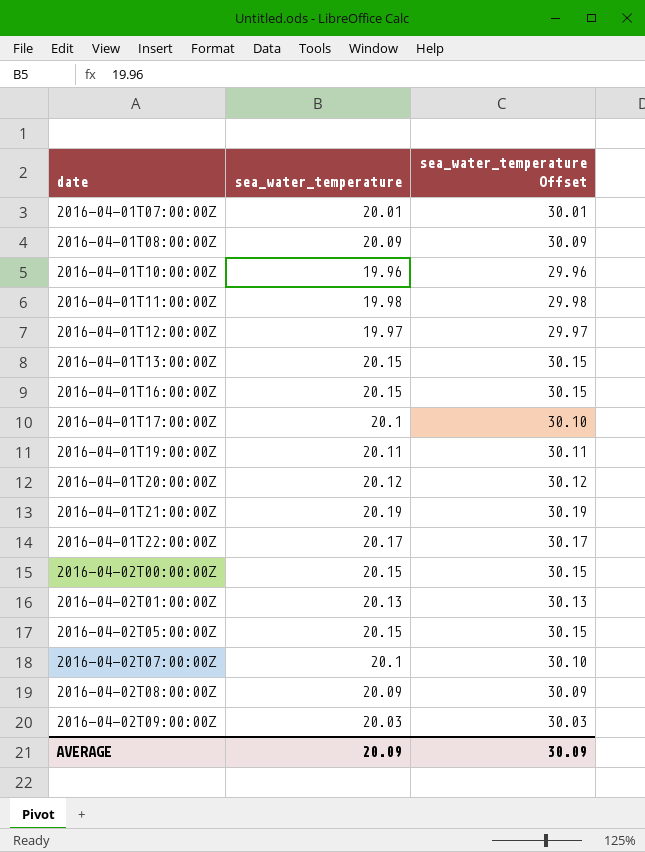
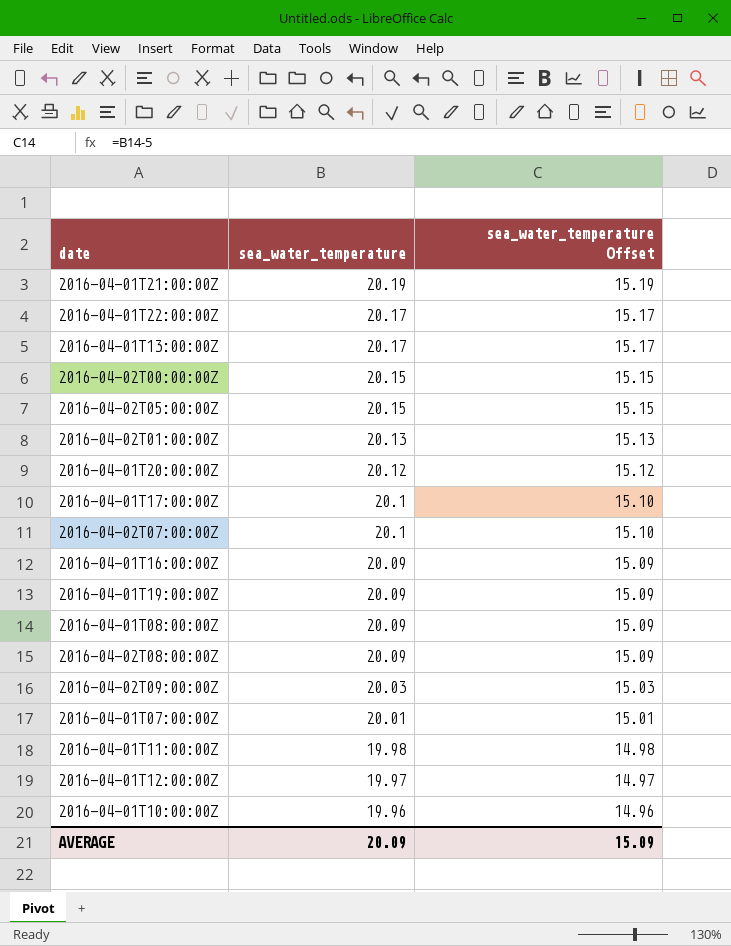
row order: date ascending -> sea_water_temperature descending
column sea_water_temperature Offset | formula: [sea_water_temperature] + 10 -> [sea_water_temperature] - 5
2016-04-01T13:00:00Z | sea_water_temperature: 20.15 -> 20.17
2016-04-01T16:00:00Z | sea_water_temperature: 20.15 -> 20.09
2016-04-01T19:00:00Z | sea_water_temperature: 20.11 -> 20.09
AVERAGE | sea_water_temperature Offset: 30.09 -> 15.09

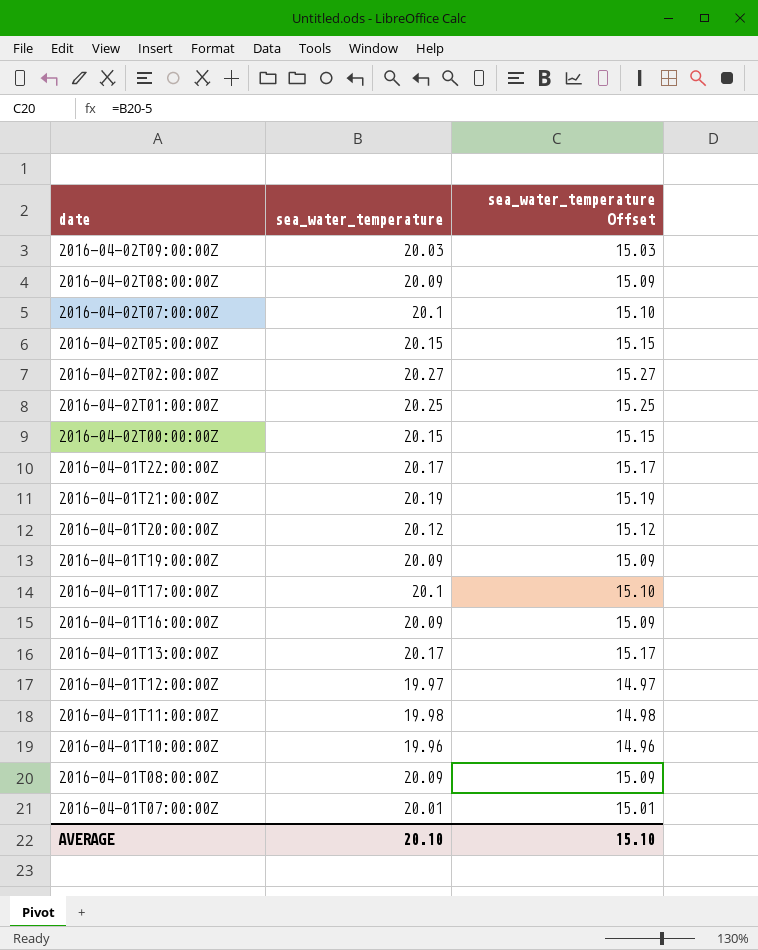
row order: sea_water_temperature descending -> date descending
row 2016-04-02T02:00:00Z: none -> 20.27 | 15.27
2016-04-02T01:00:00Z | sea_water_temperature: 20.13 -> 20.25
2016-04-02T01:00:00Z | sea_water_temperature Offset: 15.13 -> 15.25
AVERAGE | sea_water_temperature: 20.09 -> 20.10
AVERAGE | sea_water_temperature Offset: 15.09 -> 15.10

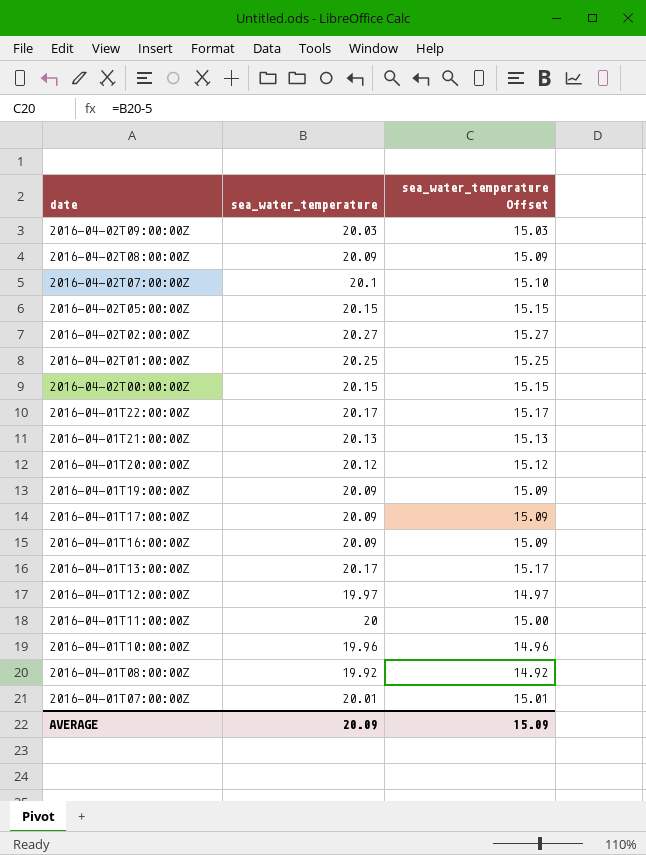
2016-04-01T21:00:00Z | sea_water_temperature: 20.19 -> 20.13
2016-04-01T21:00:00Z | sea_water_temperature Offset: 15.19 -> 15.13
2016-04-01T17:00:00Z | sea_water_temperature: 20.1 -> 20.09
2016-04-01T17:00:00Z | sea_water_temperature Offset: 15.10 -> 15.09
2016-04-01T11:00:00Z | sea_water_temperature: 19.98 -> 20
2016-04-01T11:00:00Z | sea_water_temperature Offset: 14.98 -> 15.00
2016-04-01T08:00:00Z | sea_water_temperature: 20.09 -> 19.92
2016-04-01T08:00:00Z | sea_water_temperature Offset: 15.09 -> 14.92
AVERAGE | sea_water_temperature: 20.10 -> 20.09
AVERAGE | sea_water_temperature Offset: 15.10 -> 15.09

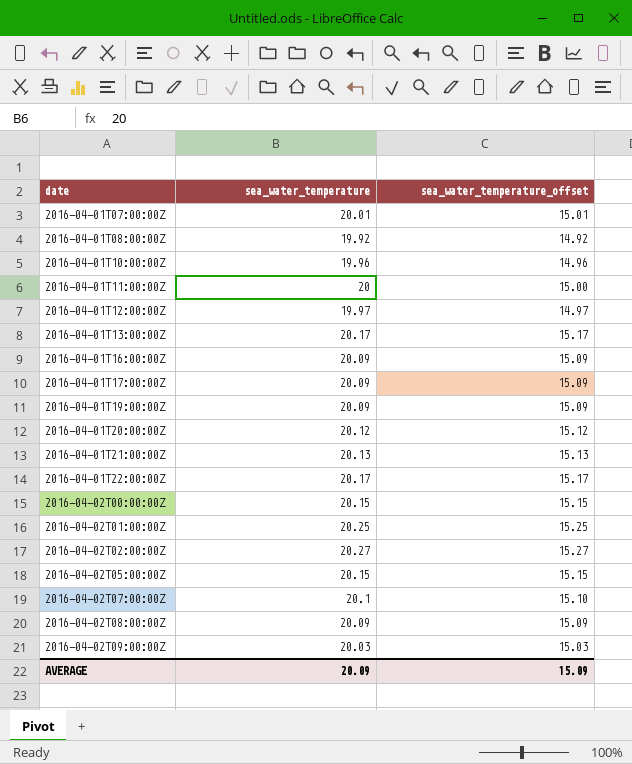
row order: date descending -> date ascending
column name: sea_water_temperature Offset -> sea_water_temperature_offset

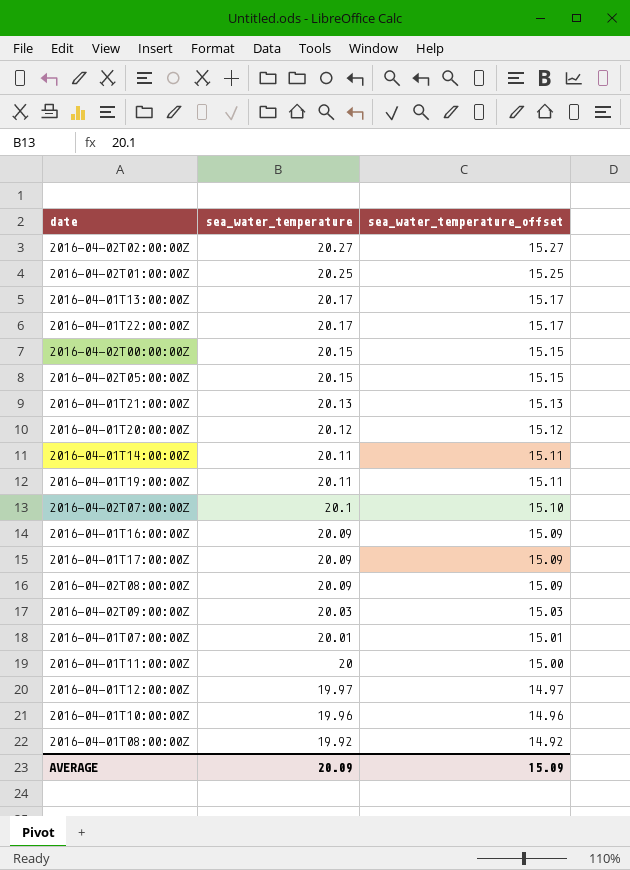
row order: date ascending -> sea_water_temperature descending
row 2016-04-01T14:00:00Z: none -> 20.11 | 15.11
2016-04-01T19:00:00Z | sea_water_temperature: 20.09 -> 20.11
2016-04-01T19:00:00Z | sea_water_temperature_offset: 15.09 -> 15.11

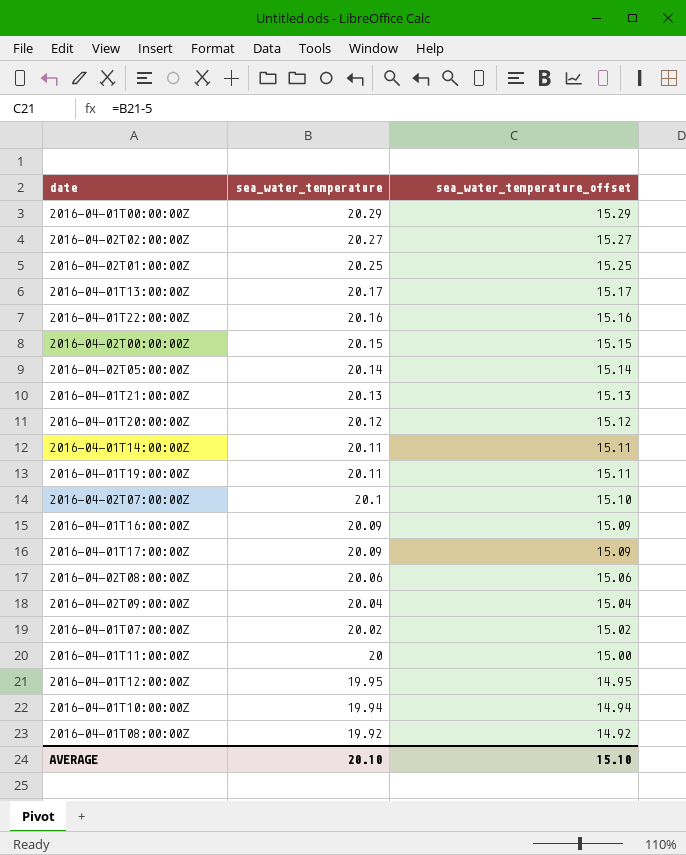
row 2016-04-01T00:00:00Z: none -> 20.29 | 15.29
2016-04-01T22:00:00Z | sea_water_temperature: 20.17 -> 20.16
2016-04-01T22:00:00Z | sea_water_temperature_offset: 15.17 -> 15.16
2016-04-02T05:00:00Z | sea_water_temperature: 20.15 -> 20.14
2016-04-02T05:00:00Z | sea_water_temperature_offset: 15.15 -> 15.14
2016-04-02T08:00:00Z | sea_water_temperature: 20.09 -> 20.06
2016-04-02T08:00:00Z | sea_water_temperature_offset: 15.09 -> 15.06
2016-04-02T09:00:00Z | sea_water_temperature: 20.03 -> 20.04
2016-04-02T09:00:00Z | sea_water_temperature_offset: 15.03 -> 15.04
2016-04-01T07:00:00Z | sea_water_temperature: 20.01 -> 20.02
2016-04-01T07:00:00Z | sea_water_temperature_offset: 15.01 -> 15.02
2016-04-01T12:00:00Z | sea_water_temperature: 19.97 -> 19.95
2016-04-01T12:00:00Z | sea_water_temperature_offset: 14.97 -> 14.95
2016-04-01T10:00:00Z | sea_water_temperature: 19.96 -> 19.94
2016-04-01T10:00:00Z | sea_water_temperature_offset: 14.96 -> 14.94
AVERAGE | sea_water_temperature: 20.09 -> 20.10
AVERAGE | sea_water_temperature_offset: 15.09 -> 15.10

